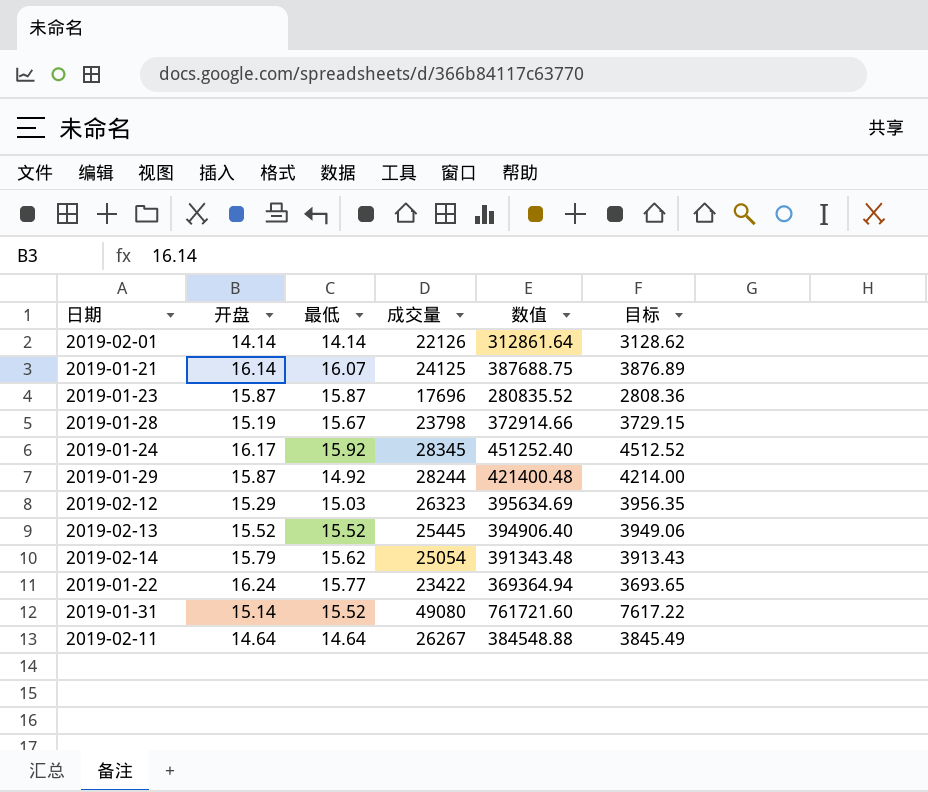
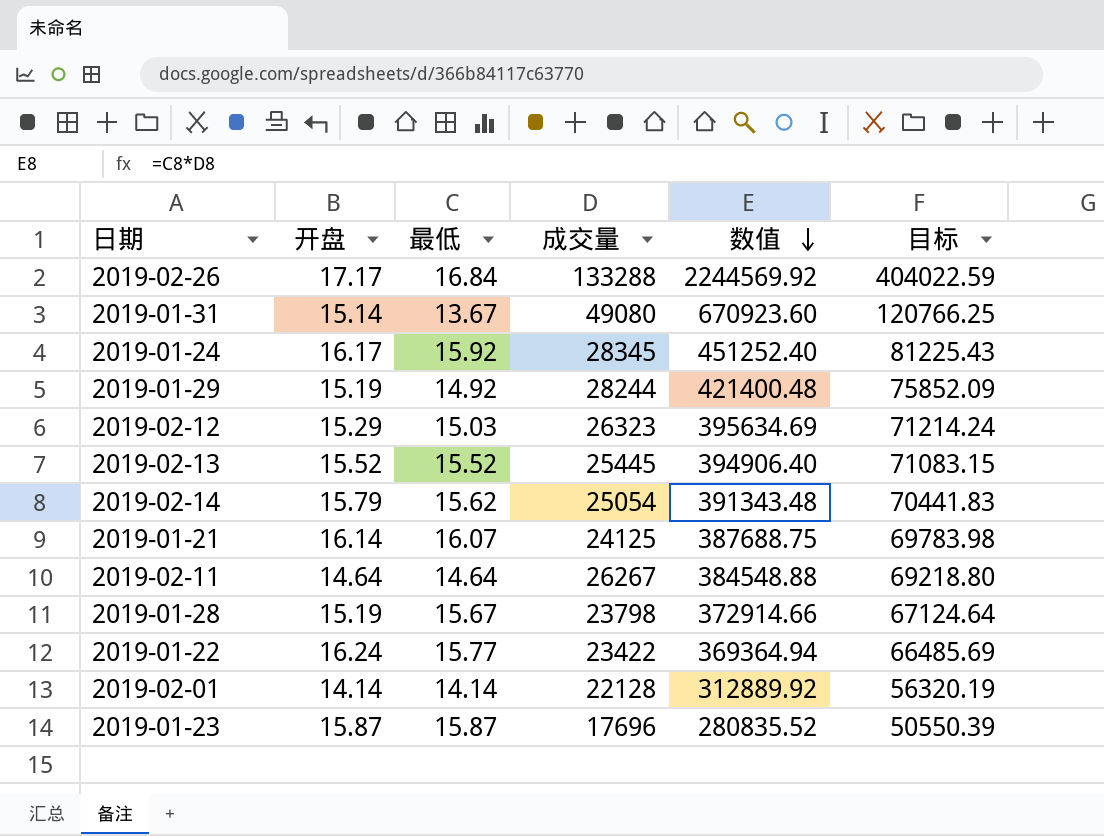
row order: none -> 数值 descending
column 目标 | formula: [数值] * 0.01 -> [数值] * 0.18
row 2019-02-26: none -> 17.17 | 16.84 | 133288 | 2244569.92 | 404022.59
2019-01-31 | 最低: 15.52 -> 13.67
2019-01-31 | 数值: 761721.60 -> 670923.60
2019-01-29 | 开盘: 15.87 -> 15.19
2019-02-01 | 成交量: 22126 -> 22128
2019-02-01 | 数值: 312861.64 -> 312889.92

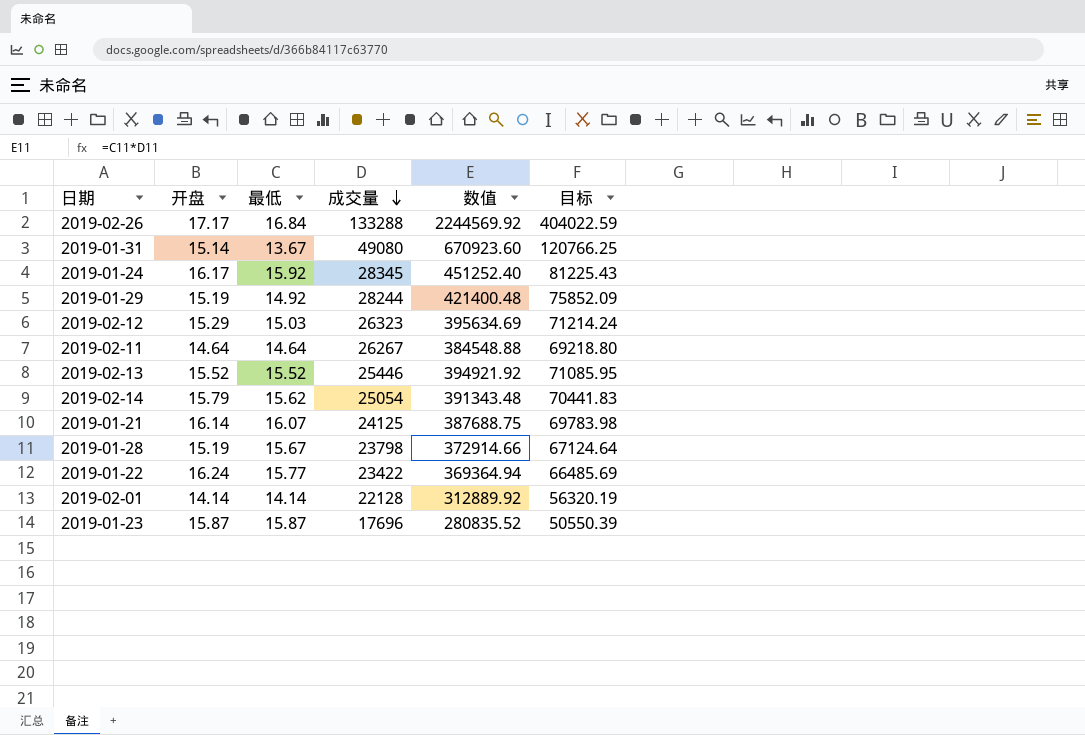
row order: 数值 descending -> 成交量 descending
2019-02-13 | 成交量: 25445 -> 25446
2019-02-13 | 数值: 394906.40 -> 394921.92
2019-02-13 | 目标: 71083.15 -> 71085.95

